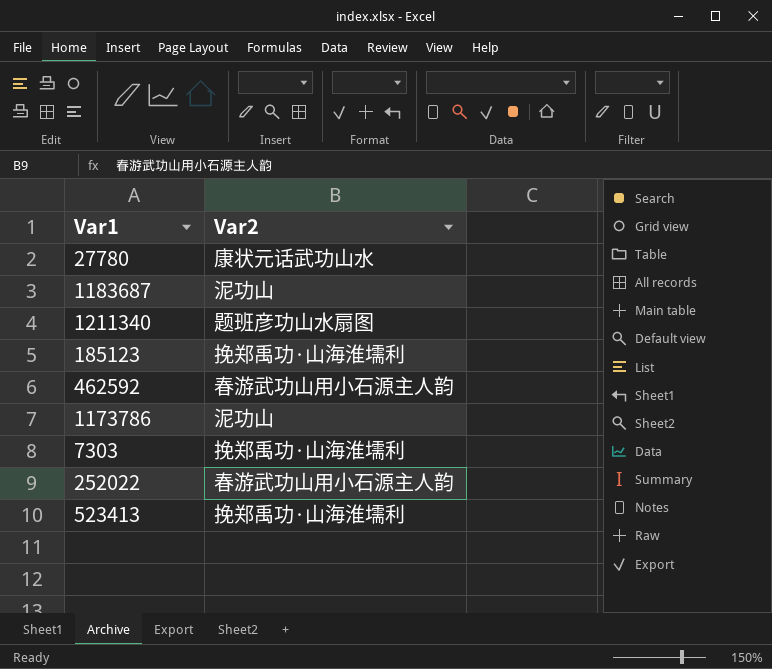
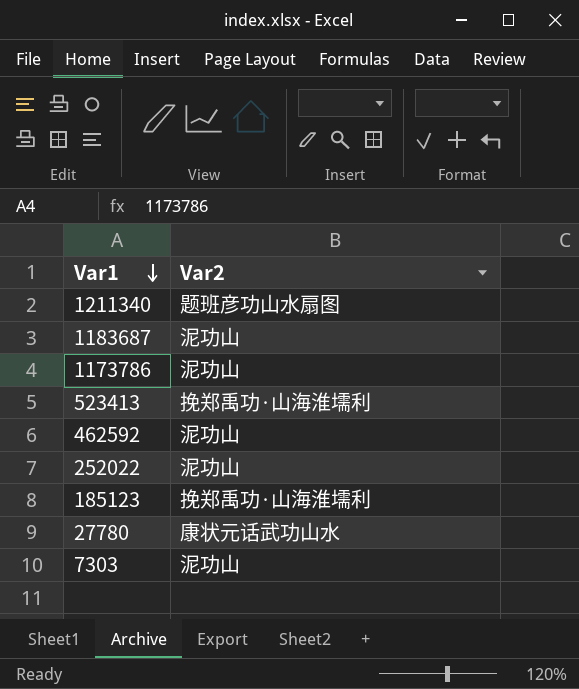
row order: none -> Var1 descending
462592 | Var2: 春游武功山用小石源主人韵 -> 泥功山
252022 | Var2: 春游武功山用小石源主人韵 -> 泥功山
7303 | Var2: 挽郑禹功·山海淮壖利 -> 泥功山

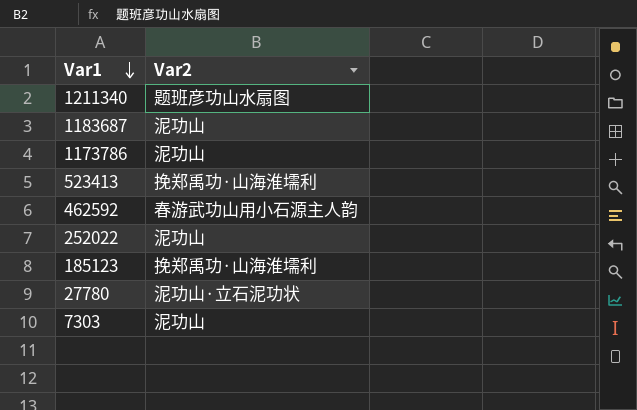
462592 | Var2: 泥功山 -> 春游武功山用小石源主人韵
27780 | Var2: 康状元话武功山水 -> 泥功山·立石泥功状

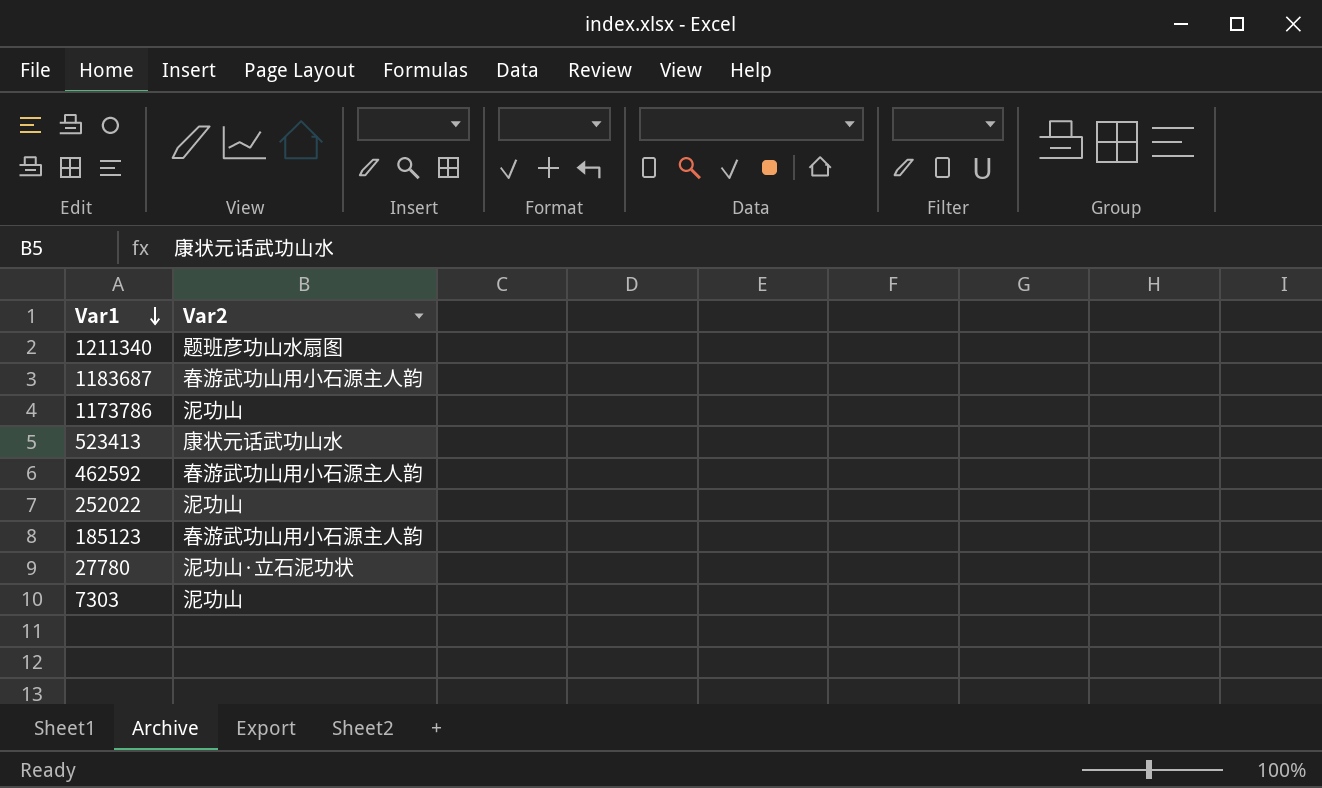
1183687 | Var2: 泥功山 -> 春游武功山用小石源主人韵
523413 | Var2: 挽郑禹功·山海淮壖利 -> 康状元话武功山水
185123 | Var2: 挽郑禹功·山海淮壖利 -> 春游武功山用小石源主人韵

